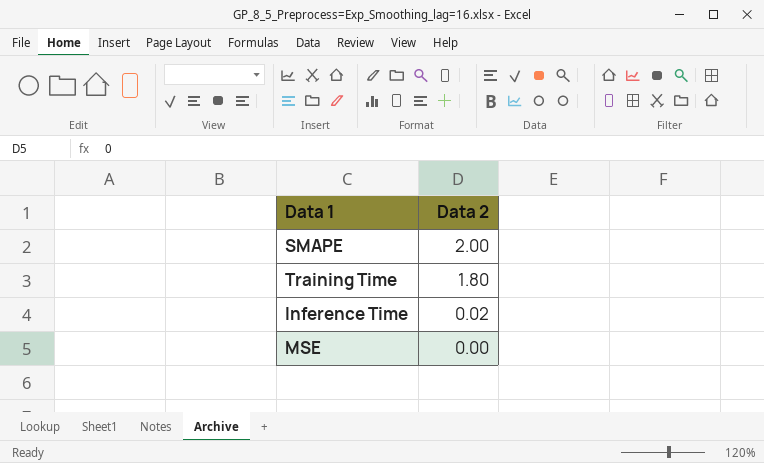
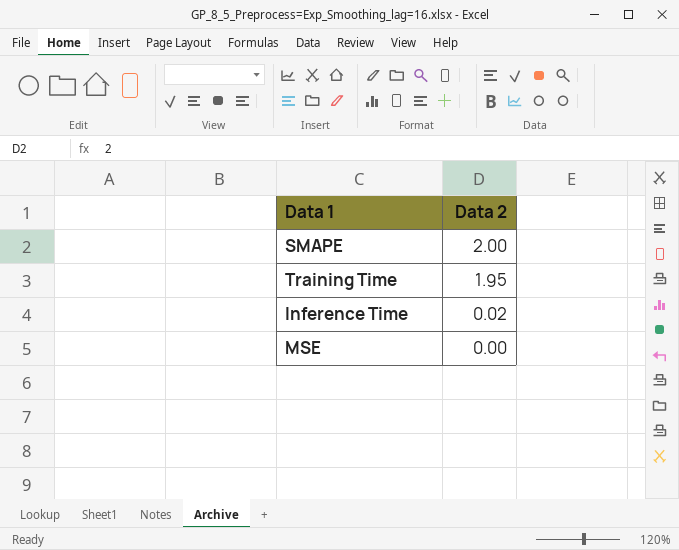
Training Time | Data 2: 1.80 -> 1.95

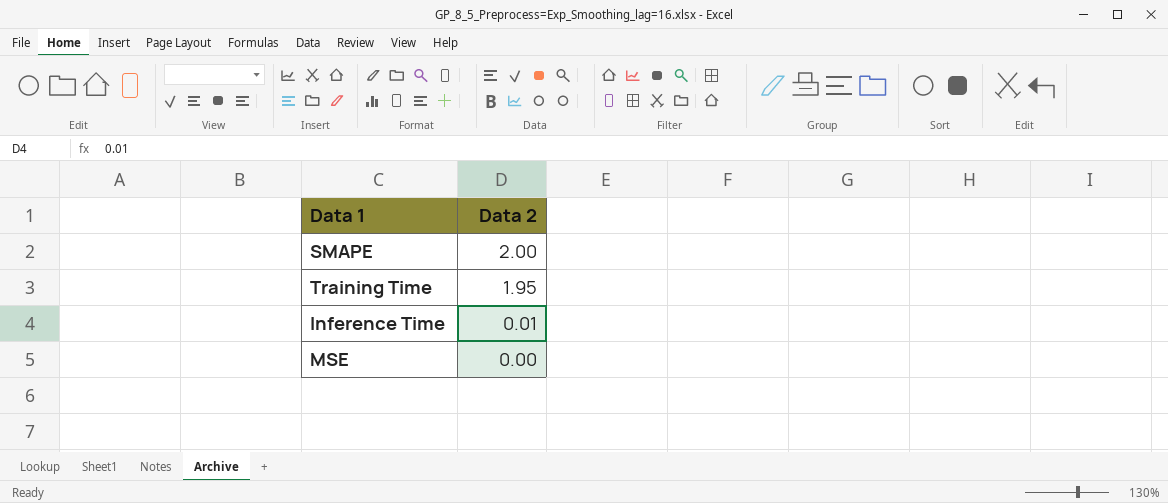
Inference Time | Data 2: 0.02 -> 0.01

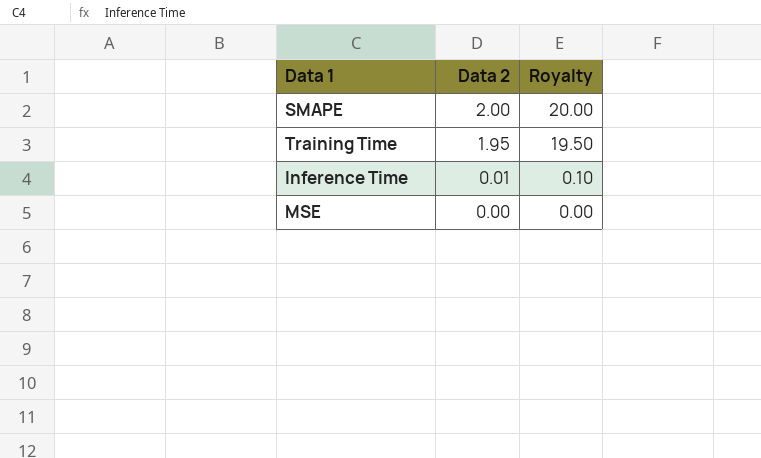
column Royalty | formula: none -> [Data 2] * 10

